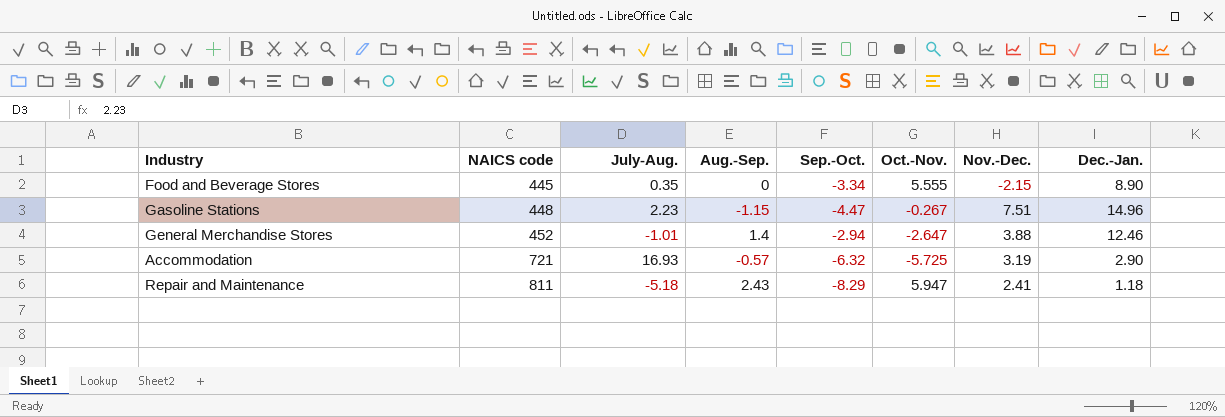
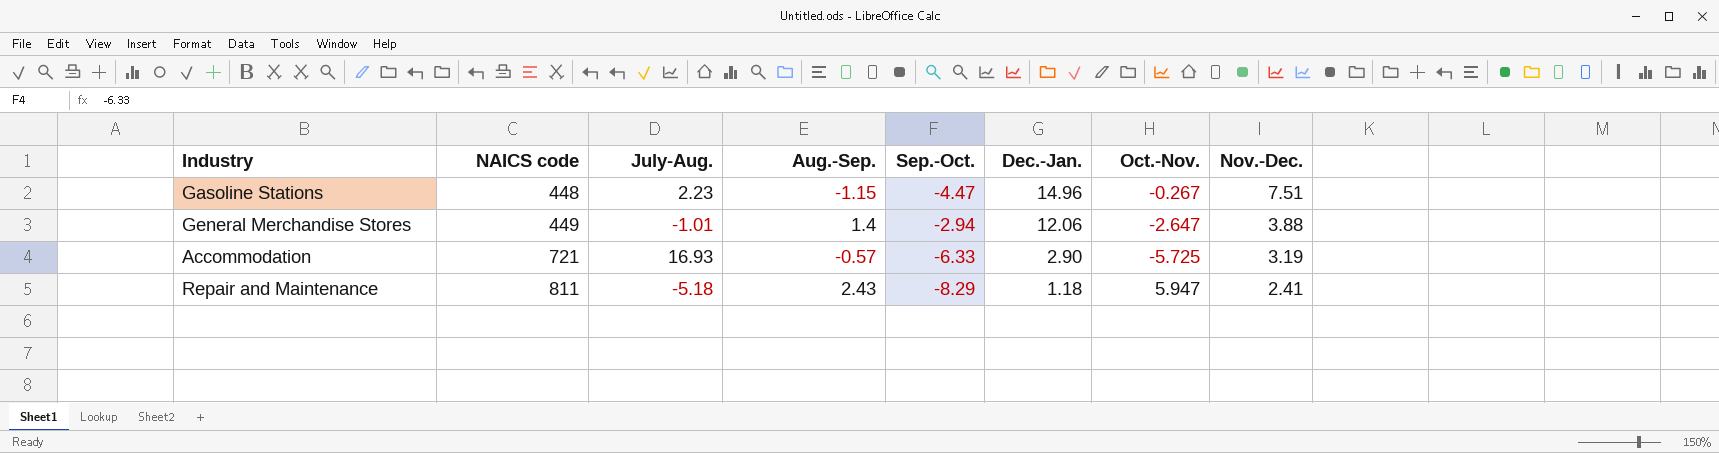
column Dec.-Jan. | position: 8 -> 6
row Food and Beverage Stores: 445 | 0.35 | 0 | -3.34 | 5.555 | -2.15 | 8.90 -> none
General Merchandise Stores | NAICS code: 452 -> 449
General Merchandise Stores | Dec.-Jan.: 12.46 -> 12.06
Accommodation | Sep.-Oct.: -6.32 -> -6.33

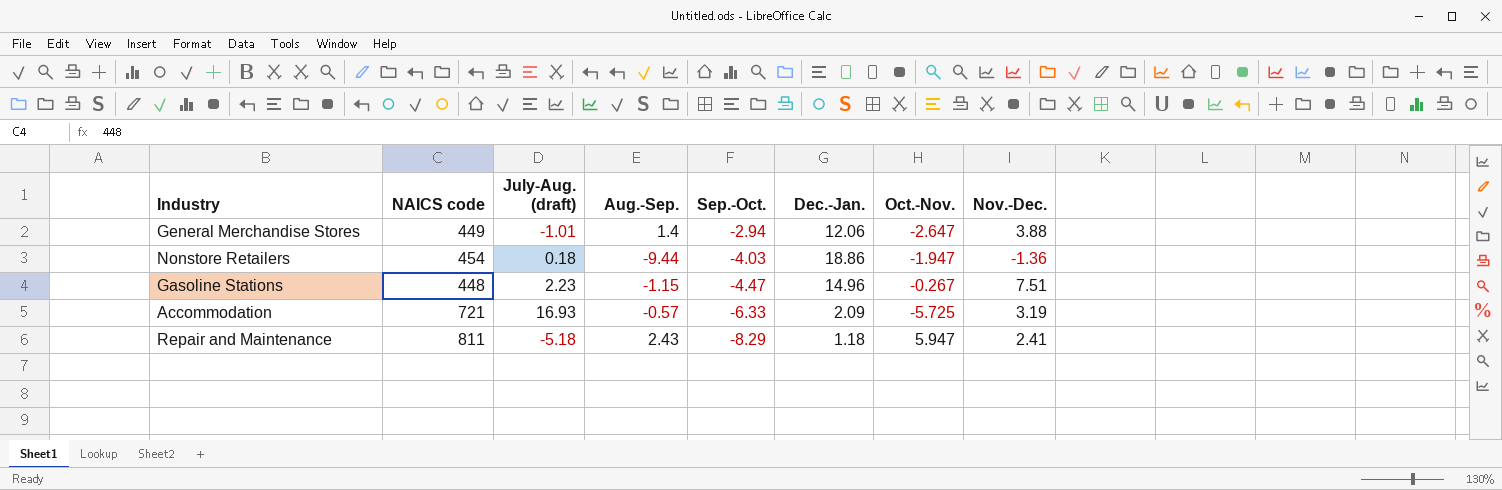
row order: NAICS code ascending -> Sep.-Oct. descending
column name: July-Aug. -> July-Aug. (draft)
row Nonstore Retailers: none -> 454 | 0.18 | -9.44 | -4.03 | 18.86 | -1.947 | -1.36
Accommodation | Dec.-Jan.: 2.90 -> 2.09

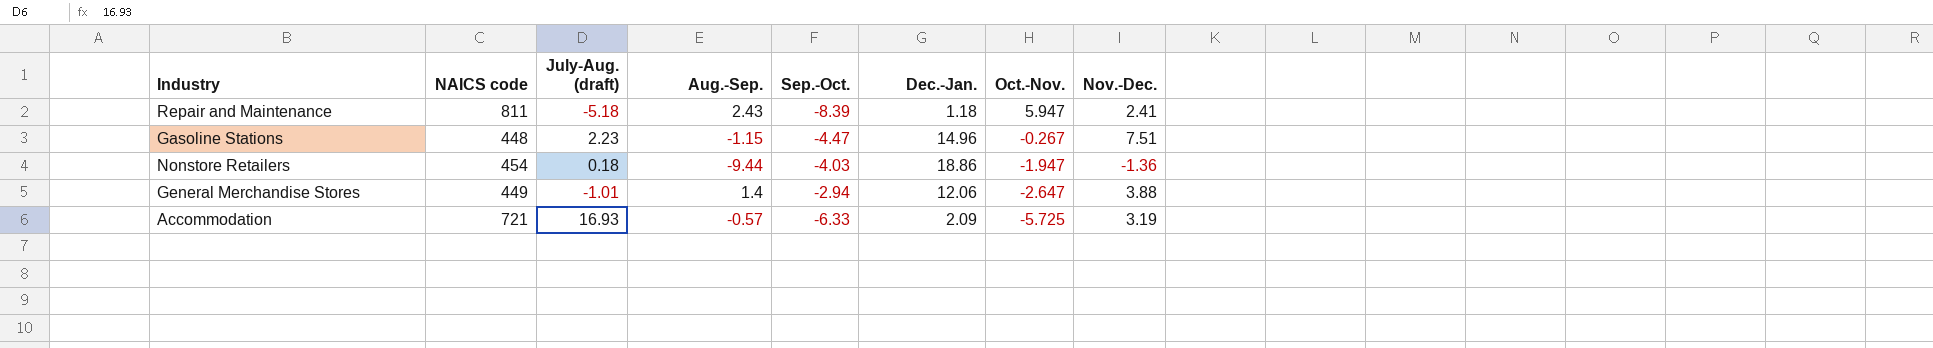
row order: Sep.-Oct. descending -> Oct.-Nov. descending
Repair and Maintenance | Sep.-Oct.: -8.29 -> -8.39

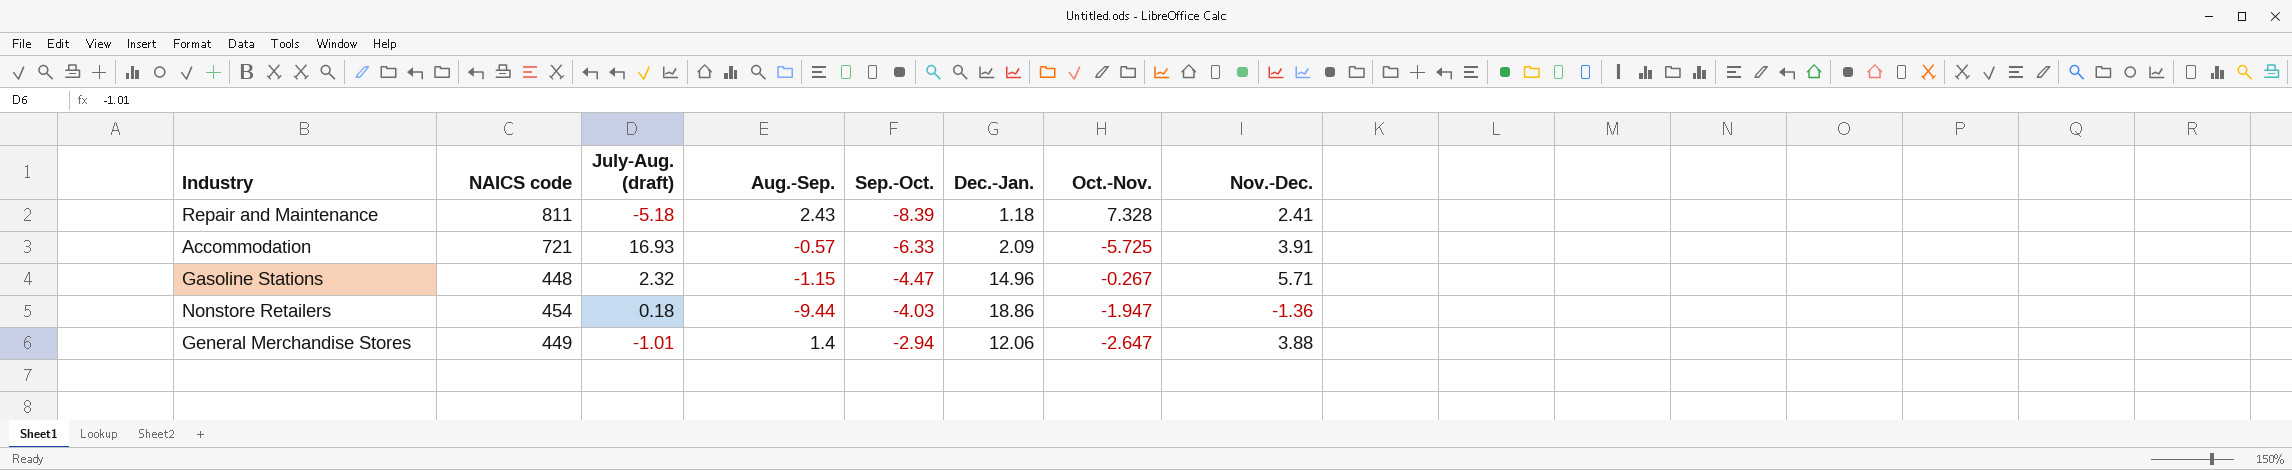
row order: Oct.-Nov. descending -> Sep.-Oct. ascending
Repair and Maintenance | Oct.-Nov.: 5.947 -> 7.328
Accommodation | Nov.-Dec.: 3.19 -> 3.91
Gasoline Stations | July-Aug. (draft): 2.23 -> 2.32
Gasoline Stations | Nov.-Dec.: 7.51 -> 5.71

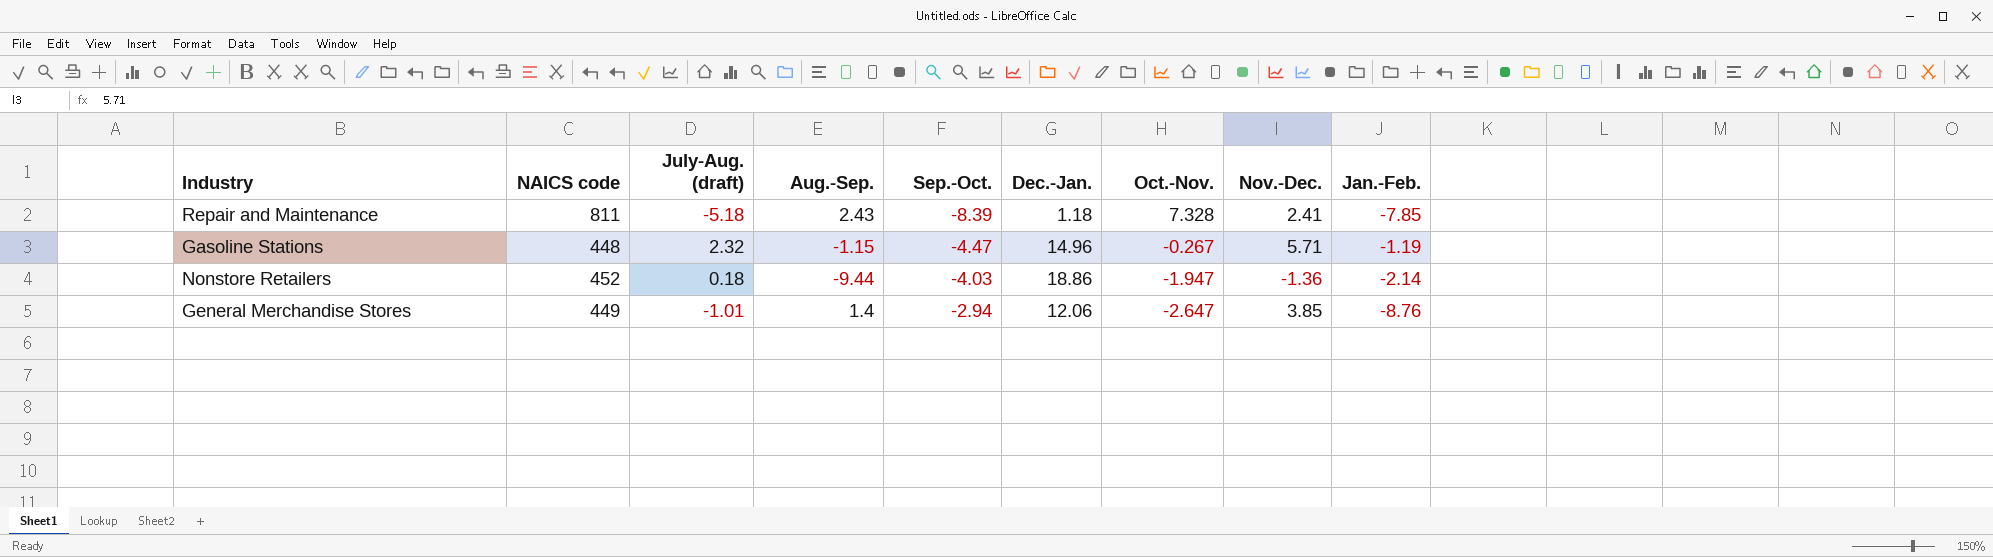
column Jan.-Feb. | position: none -> 9
row Accommodation: 721 | 16.93 | -0.57 | -6.33 | 2.09 | -5.725 | 3.91 -> none
Nonstore Retailers | NAICS code: 454 -> 452
General Merchandise Stores | Nov.-Dec.: 3.88 -> 3.85

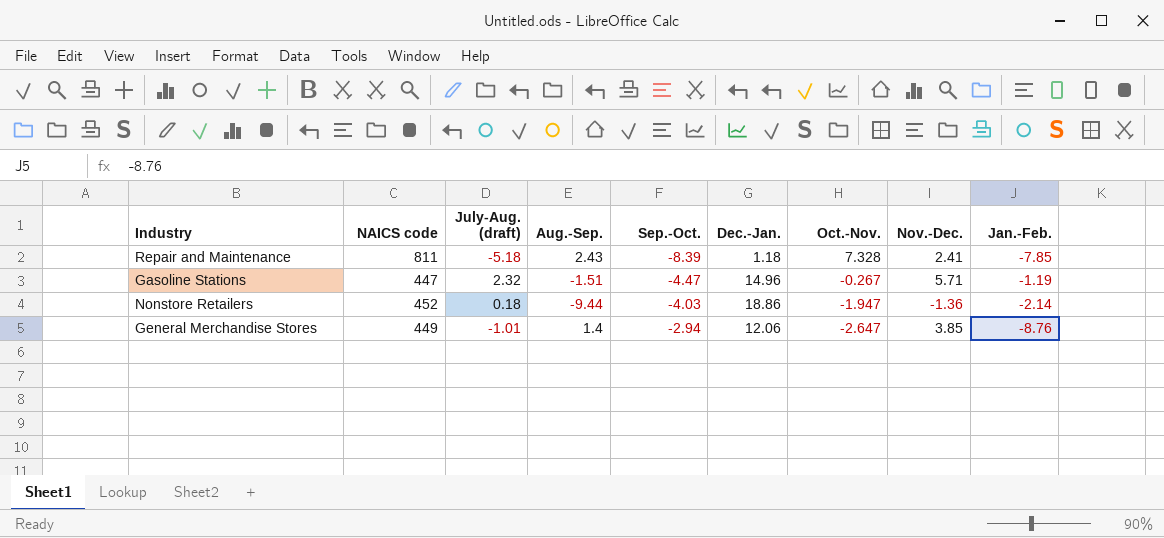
Gasoline Stations | NAICS code: 448 -> 447
Gasoline Stations | Aug.-Sep.: -1.15 -> -1.51

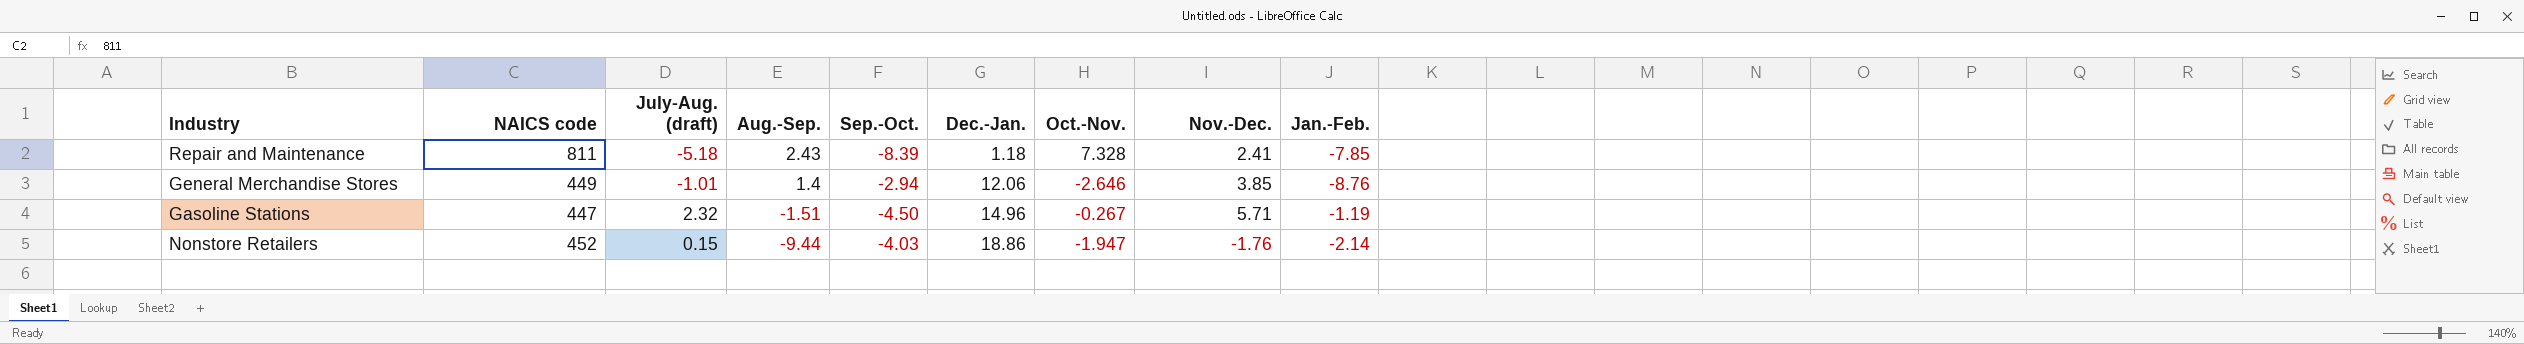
row order: Sep.-Oct. ascending -> Aug.-Sep. descending
General Merchandise Stores | Oct.-Nov.: -2.647 -> -2.646
Gasoline Stations | Sep.-Oct.: -4.47 -> -4.50
Nonstore Retailers | July-Aug. (draft): 0.18 -> 0.15
Nonstore Retailers | Nov.-Dec.: -1.36 -> -1.76

